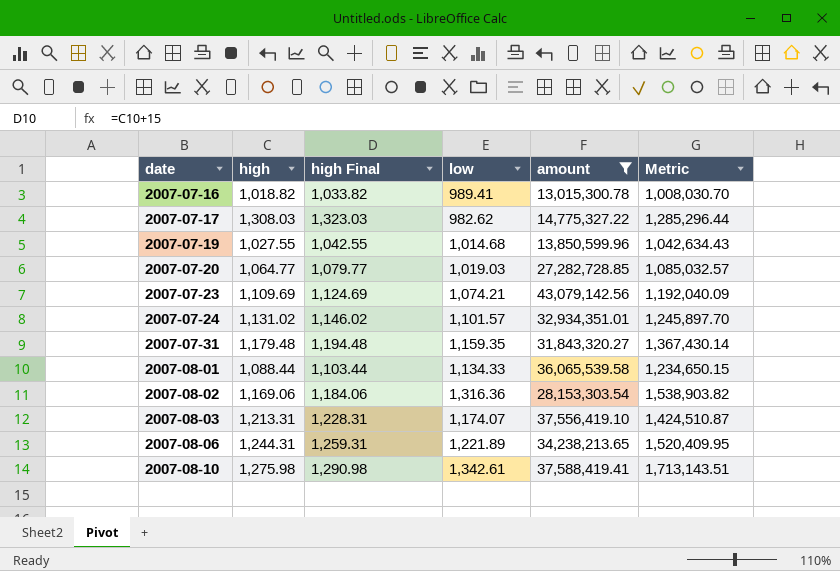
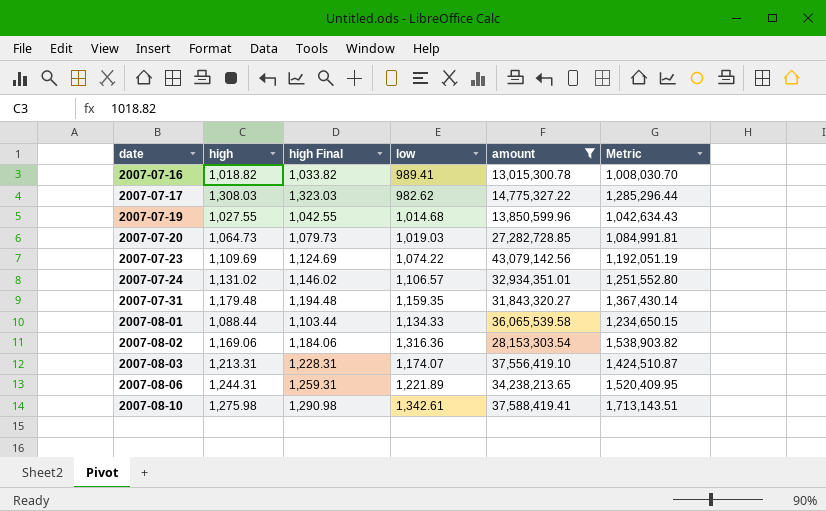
2007-07-20 | high: 1,064.77 -> 1,064.73
2007-07-20 | high Final: 1,079.77 -> 1,079.73
2007-07-20 | Metric: 1,085,032.57 -> 1,084,991.81
2007-07-23 | low: 1,074.21 -> 1,074.22
2007-07-23 | Metric: 1,192,040.09 -> 1,192,051.19
2007-07-24 | low: 1,101.57 -> 1,106.57
2007-07-24 | Metric: 1,245,897.70 -> 1,251,552.80

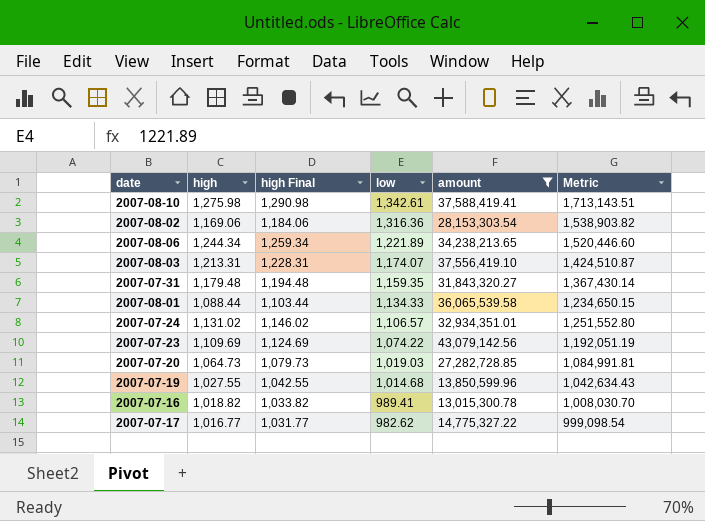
row order: date ascending -> low descending
2007-08-06 | high: 1,244.31 -> 1,244.34
2007-08-06 | high Final: 1,259.31 -> 1,259.34
2007-08-06 | Metric: 1,520,409.95 -> 1,520,446.60
2007-07-17 | high: 1,308.03 -> 1,016.77
2007-07-17 | high Final: 1,323.03 -> 1,031.77
2007-07-17 | Metric: 1,285,296.44 -> 999,098.54

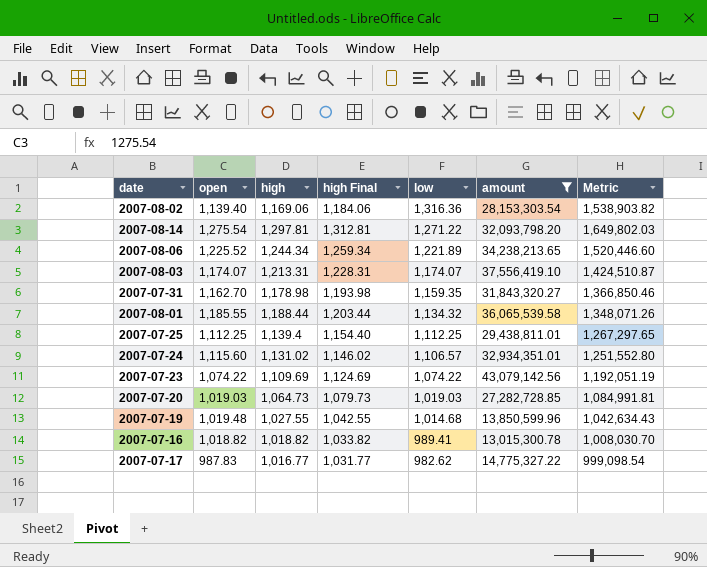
column open | position: none -> 2
row 2007-08-10: 1,275.98 | 1,290.98 | 1,342.61 | 37,588,419.41 | 1,713,143.51 -> none
row 2007-08-14: none -> 1,275.54 | 1,297.81 | 1,312.81 | 1,271.22 | 32,093,798.20 | 1,649,802.03
2007-07-31 | high: 1,179.48 -> 1,178.98
2007-07-31 | high Final: 1,194.48 -> 1,193.98
2007-07-31 | Metric: 1,367,430.14 -> 1,366,850.46
2007-08-01 | high: 1,088.44 -> 1,188.44
2007-08-01 | high Final: 1,103.44 -> 1,203.44
2007-08-01 | low: 1,134.33 -> 1,134.32
2007-08-01 | Metric: 1,234,650.15 -> 1,348,071.26
row 2007-07-25: none -> 1,112.25 | 1,139.4 | 1,154.40 | 1,112.25 | 29,438,811.01 | 1,267,297.65

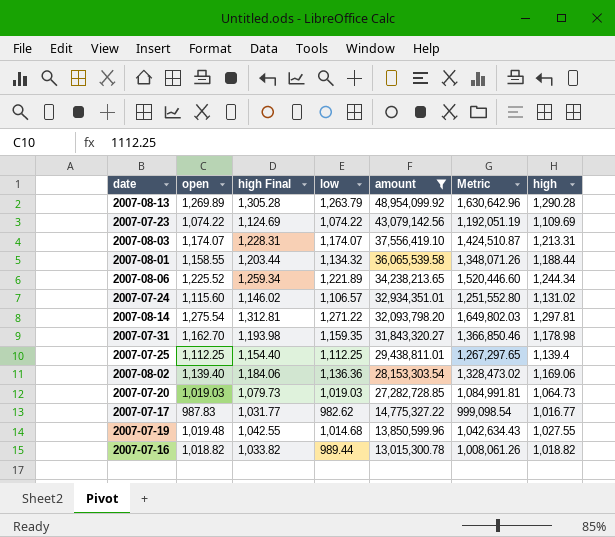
row order: low descending -> amount descending
column high | position: 3 -> 7
row 2007-08-13: none -> 1,269.89 | 1,305.28 | 1,263.79 | 48,954,099.92 | 1,630,642.96 | 1,290.28
2007-08-01 | open: 1,185.55 -> 1,158.55
2007-08-02 | low: 1,316.36 -> 1,136.36
2007-08-02 | Metric: 1,538,903.82 -> 1,328,473.02
2007-07-16 | low: 989.41 -> 989.44
2007-07-16 | Metric: 1,008,030.70 -> 1,008,061.26

